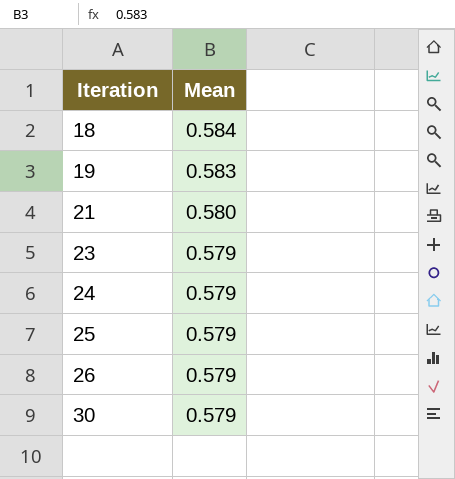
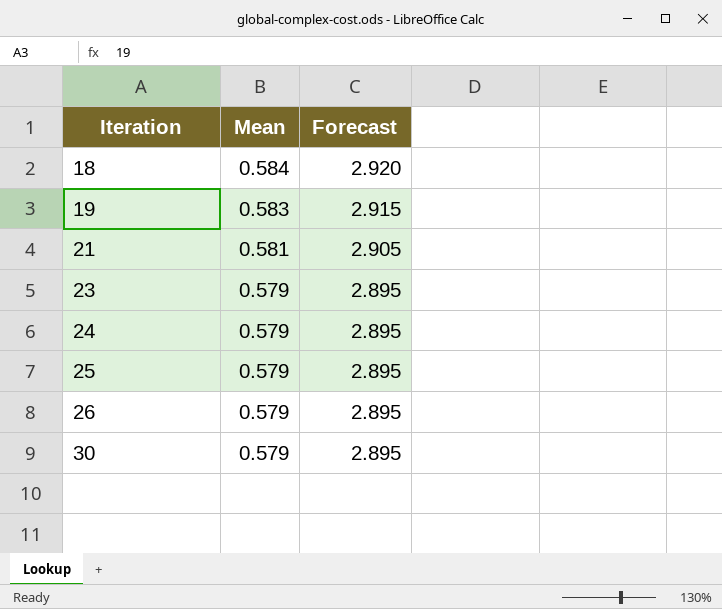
column Forecast | formula: none -> [Mean] * 5
21 | Mean: 0.580 -> 0.581

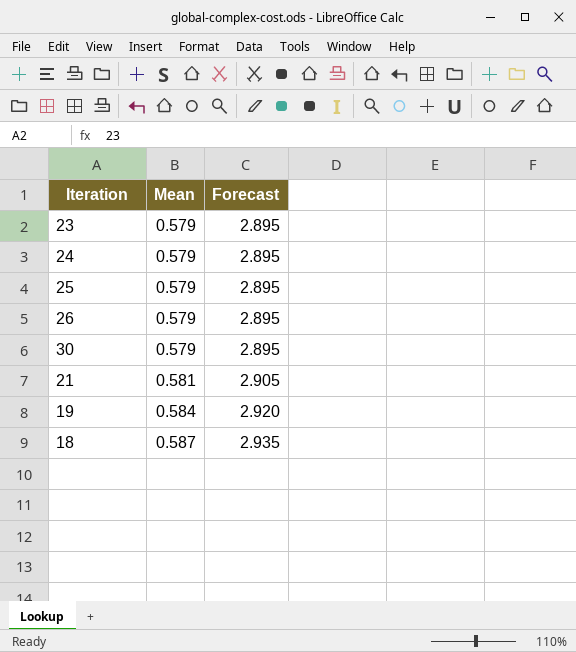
row order: Iteration ascending -> Mean ascending
19 | Mean: 0.583 -> 0.584
19 | Forecast: 2.915 -> 2.920
18 | Mean: 0.584 -> 0.587
18 | Forecast: 2.920 -> 2.935

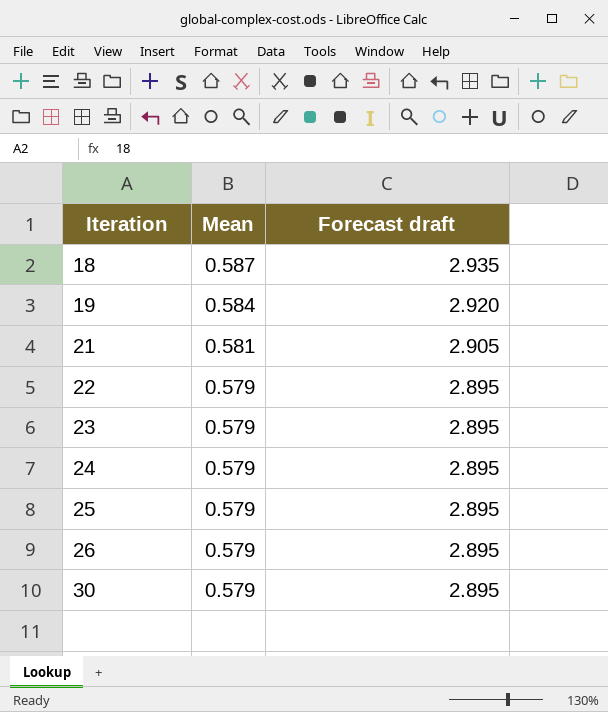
row order: Mean ascending -> Iteration ascending
column name: Forecast -> Forecast draft
row 22: none -> 0.579 | 2.895

